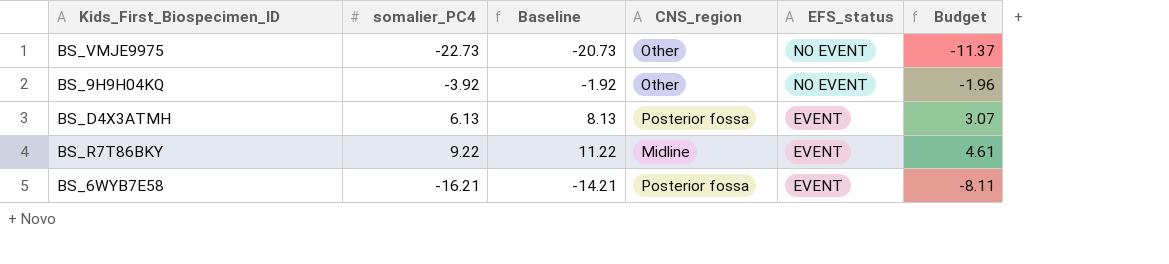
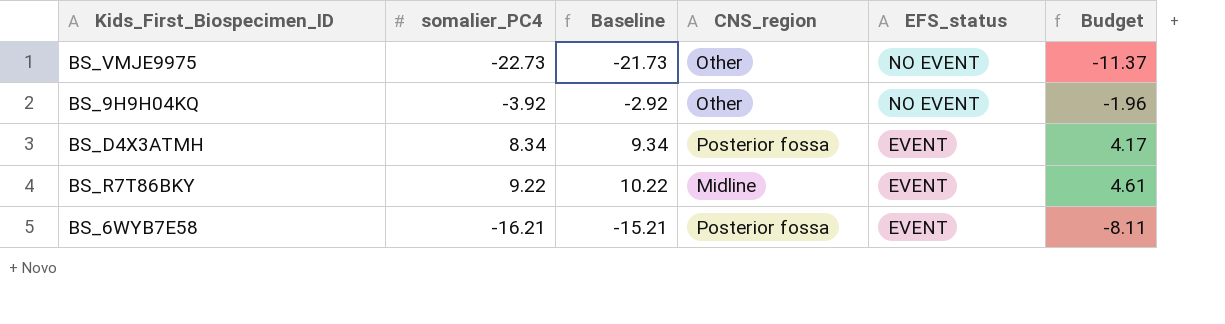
column Baseline | formula: [somalier_PC4] + 2 -> [somalier_PC4] + 1
BS_D4X3ATMH | somalier_PC4: 6.13 -> 8.34
BS_D4X3ATMH | Budget: 3.07 -> 4.17

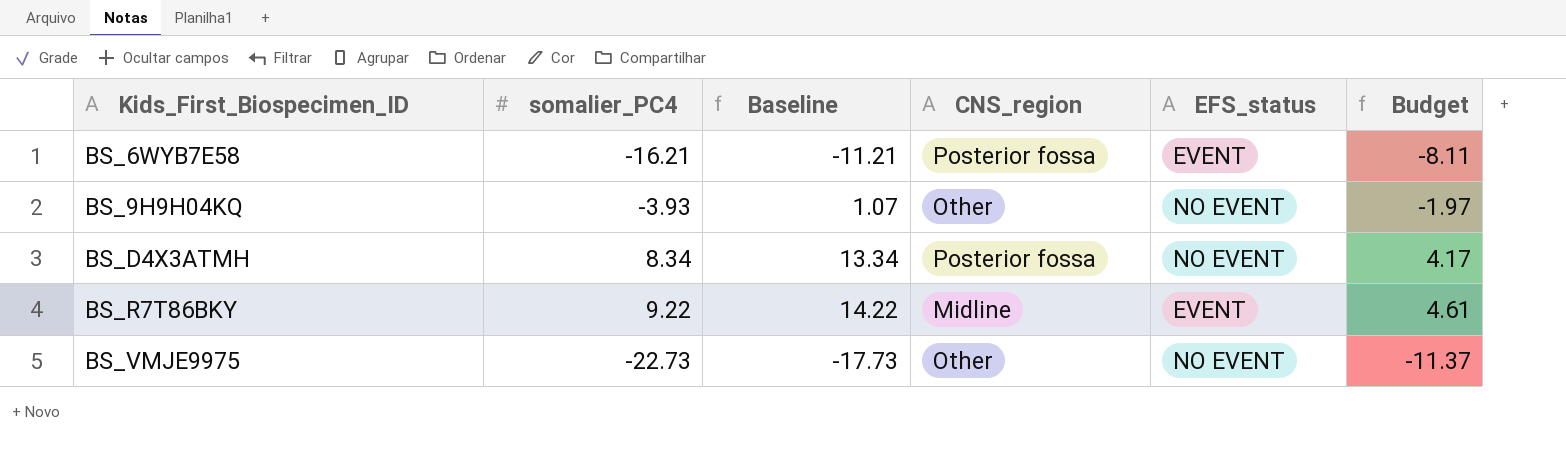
row order: EFS_status descending -> Kids_First_Biospecimen_ID ascending
column Baseline | formula: [somalier_PC4] + 1 -> [somalier_PC4] + 5
BS_9H9H04KQ | somalier_PC4: -3.92 -> -3.93
BS_9H9H04KQ | Budget: -1.96 -> -1.97
BS_D4X3ATMH | EFS_status: EVENT -> NO EVENT

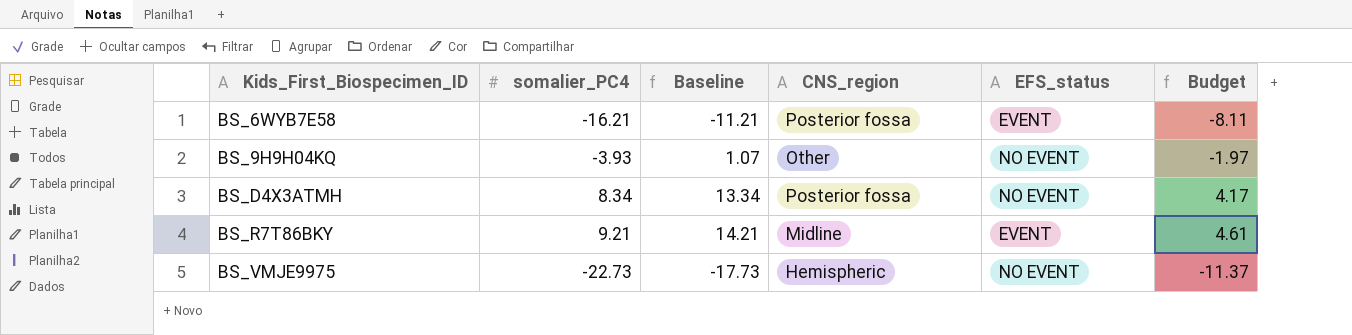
BS_R7T86BKY | somalier_PC4: 9.22 -> 9.21
BS_R7T86BKY | Baseline: 14.22 -> 14.21
BS_VMJE9975 | CNS_region: Other -> Hemispheric

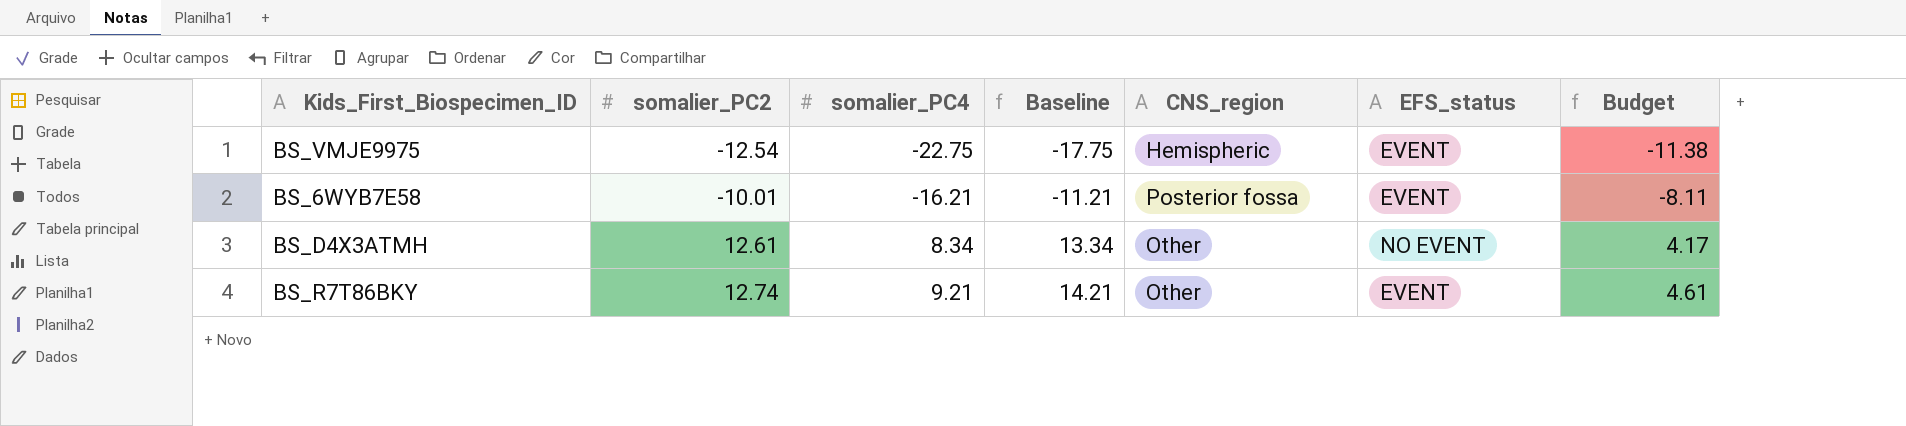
row order: Kids_First_Biospecimen_ID ascending -> somalier_PC2 ascending
column somalier_PC2 | position: none -> 2
row BS_9H9H04KQ: -3.93 | 1.07 | Other | NO EVENT | -1.97 -> none
BS_VMJE9975 | somalier_PC4: -22.73 -> -22.75
BS_VMJE9975 | Baseline: -17.73 -> -17.75
BS_VMJE9975 | EFS_status: NO EVENT -> EVENT
BS_VMJE9975 | Budget: -11.37 -> -11.38
BS_D4X3ATMH | CNS_region: Posterior fossa -> Other
BS_R7T86BKY | CNS_region: Midline -> Other

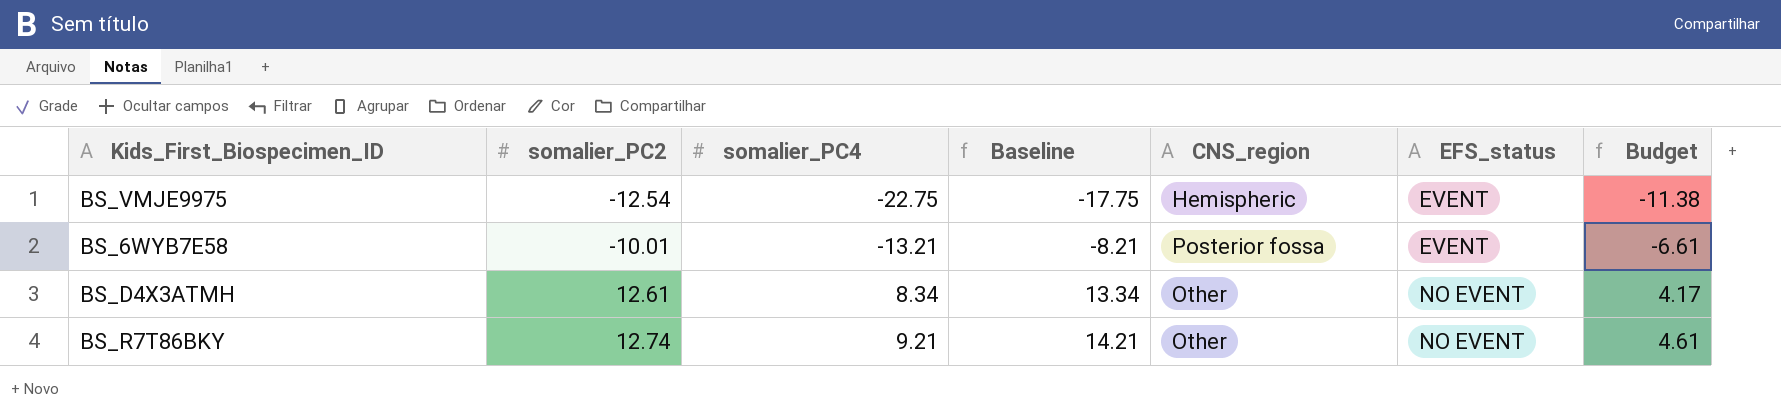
BS_6WYB7E58 | somalier_PC4: -16.21 -> -13.21
BS_6WYB7E58 | Baseline: -11.21 -> -8.21
BS_6WYB7E58 | Budget: -8.11 -> -6.61
BS_R7T86BKY | EFS_status: EVENT -> NO EVENT

